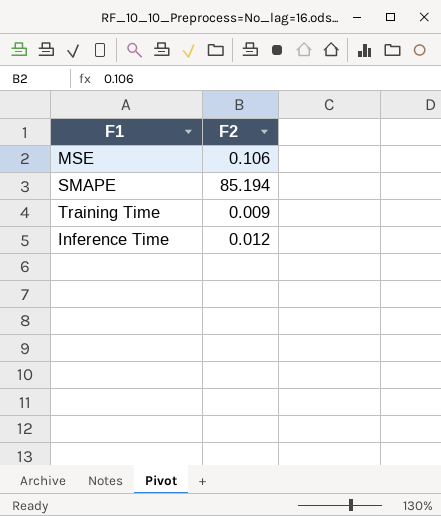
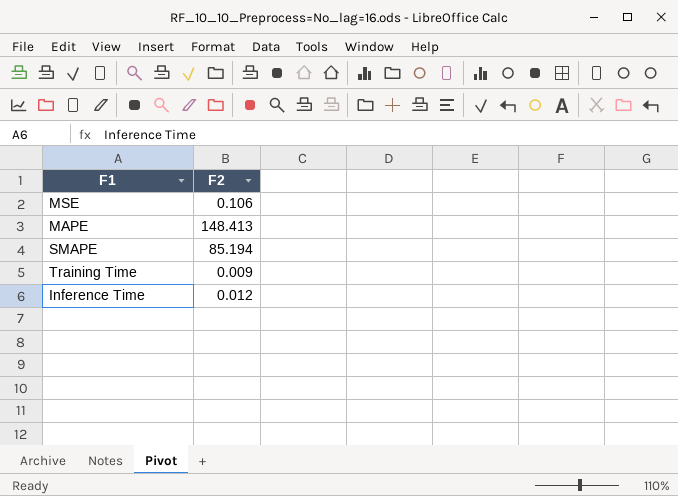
row MAPE: none -> 148.413

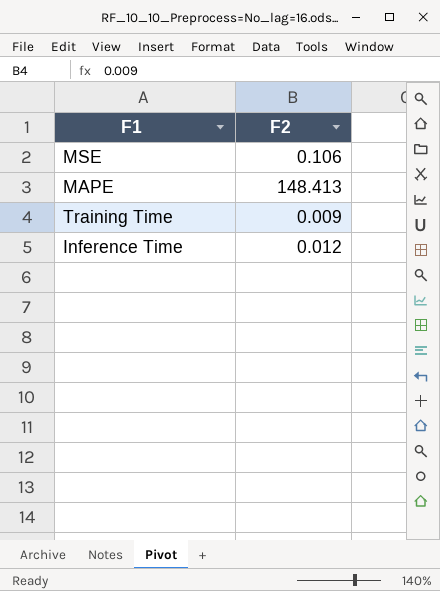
row SMAPE: 85.194 -> none

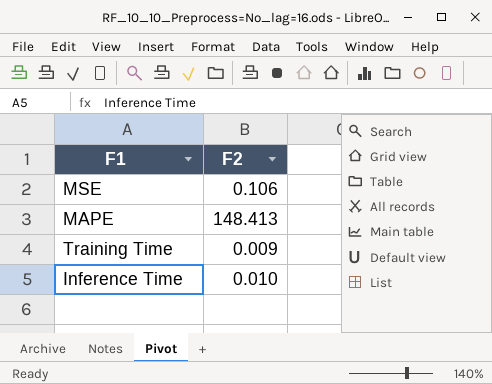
Inference Time | F2: 0.012 -> 0.010

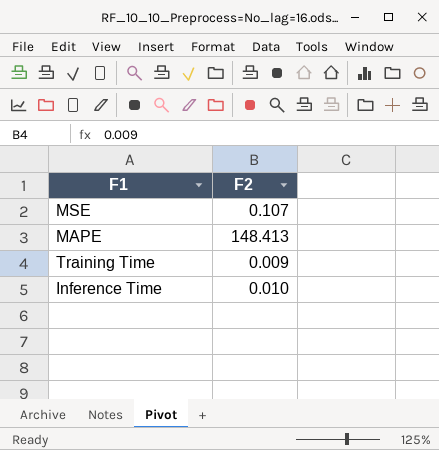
MSE | F2: 0.106 -> 0.107

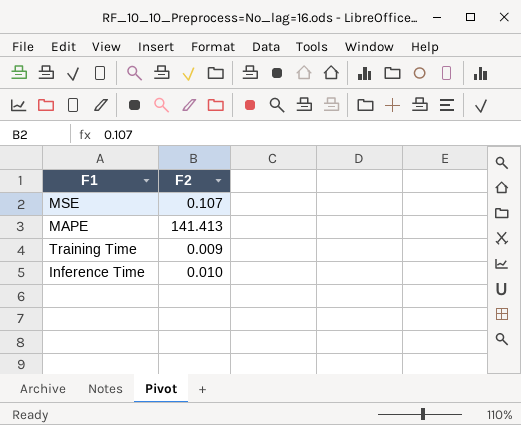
MAPE | F2: 148.413 -> 141.413

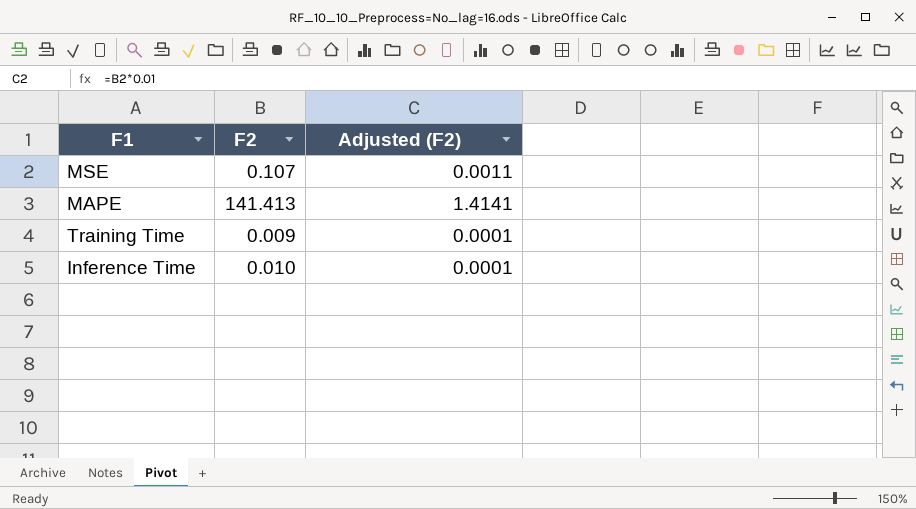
column Adjusted (F2) | formula: none -> [F2] * 0.01

